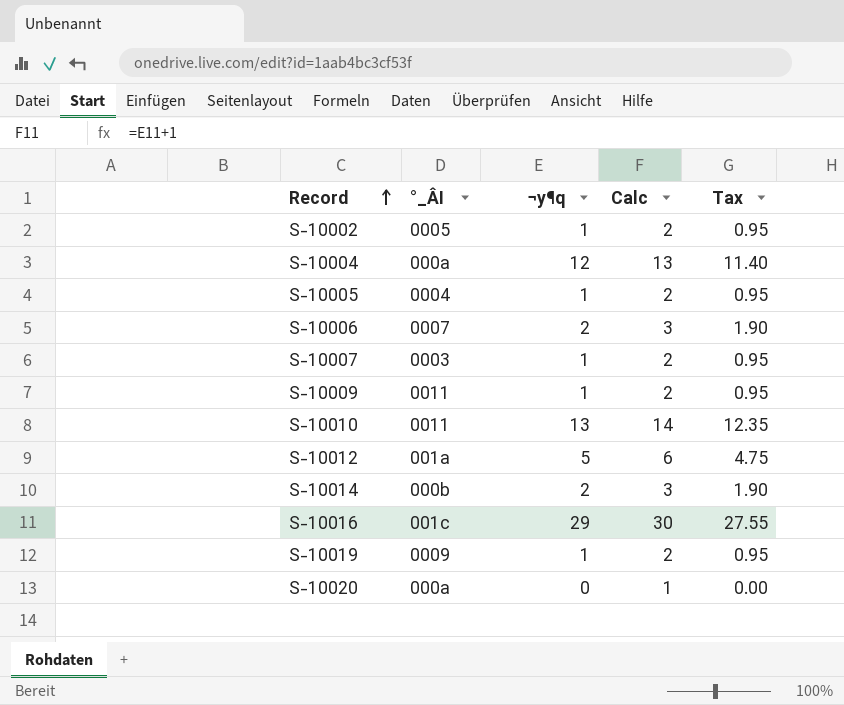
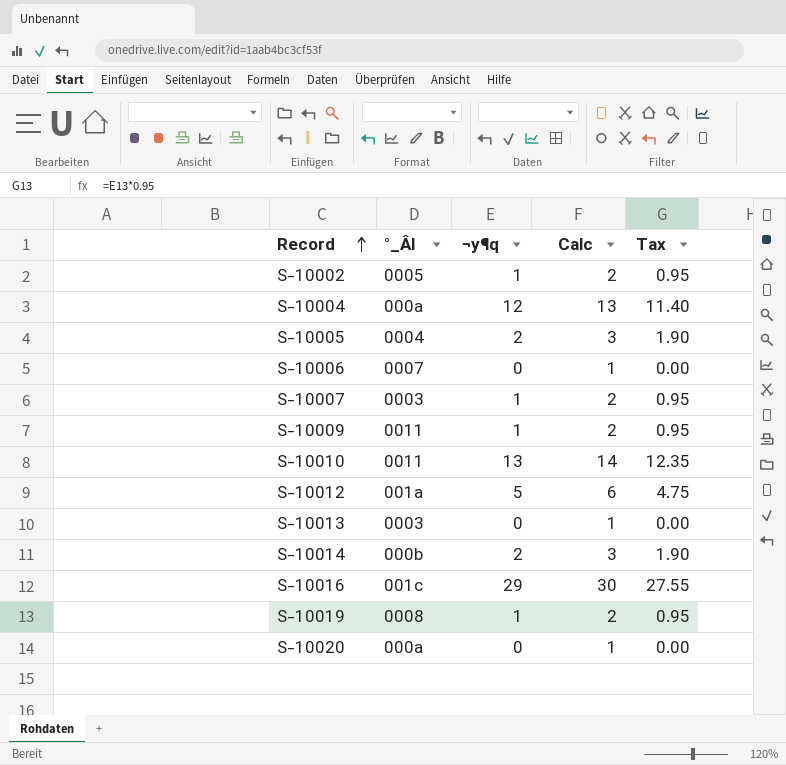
S-10005 | ¬y¶q: 1 -> 2
S-10005 | Calc: 2 -> 3
S-10005 | Tax: 0.95 -> 1.90
S-10006 | ¬y¶q: 2 -> 0
S-10006 | Calc: 3 -> 1
S-10006 | Tax: 1.90 -> 0.00
row S-10013: none -> 0003 | 0 | 1 | 0.00
S-10019 | °_ÂI: 0009 -> 0008

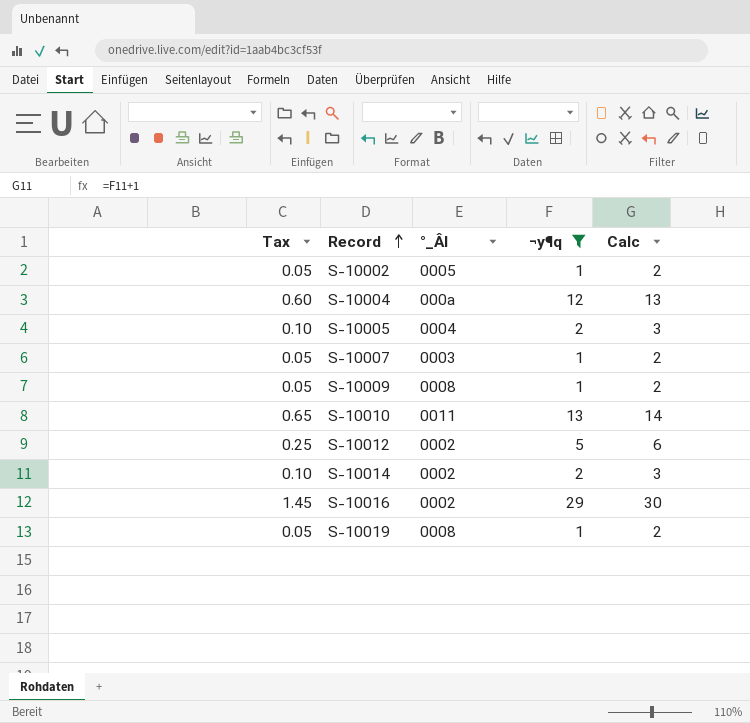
filter: none -> ¬y¶q != 0
column Tax | formula: [¬y¶q] * 0.95 -> [¬y¶q] * 0.05
column Tax | position: 5 -> 1
S-10009 | °_ÂI: 0011 -> 0008
S-10012 | °_ÂI: 001a -> 0002
S-10014 | °_ÂI: 000b -> 0002
S-10016 | °_ÂI: 001c -> 0002

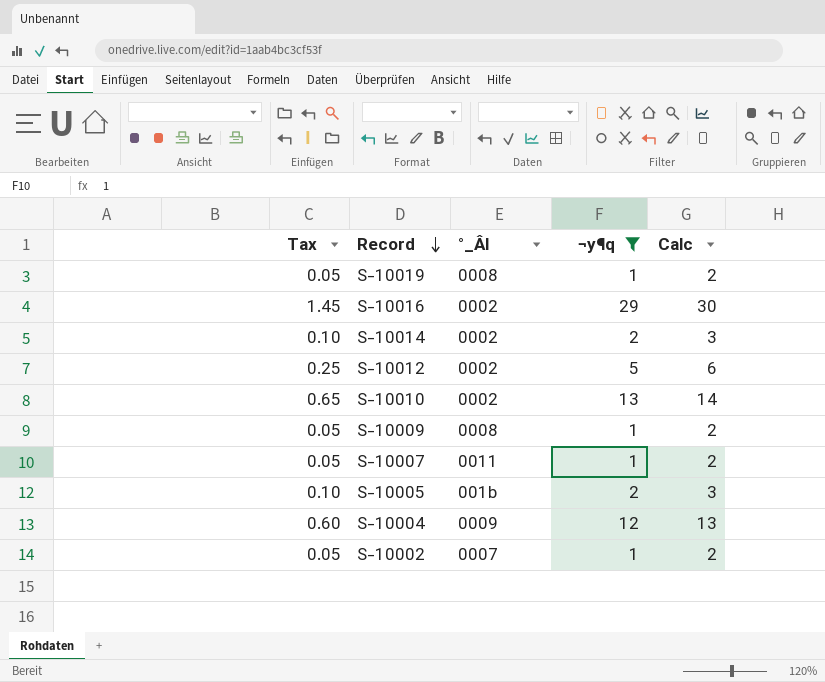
row order: Record ascending -> Record descending
S-10010 | °_ÂI: 0011 -> 0002
S-10007 | °_ÂI: 0003 -> 0011
S-10005 | °_ÂI: 0004 -> 001b
S-10004 | °_ÂI: 000a -> 0009
S-10002 | °_ÂI: 0005 -> 0007

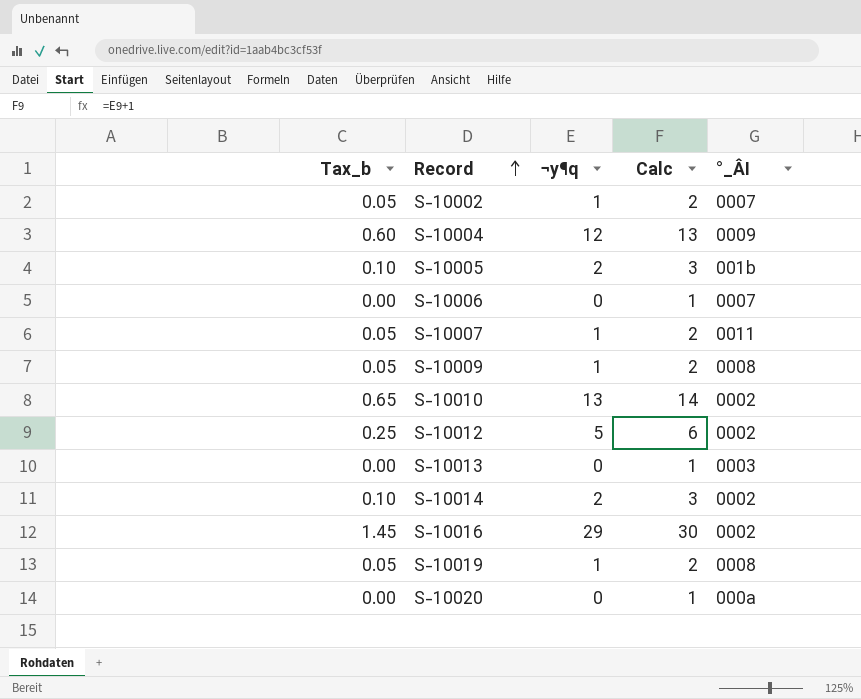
filter: ¬y¶q != 0 -> none
row order: Record descending -> Record ascending
column name: Tax -> Tax_b
column °_ÂI | position: 3 -> 5

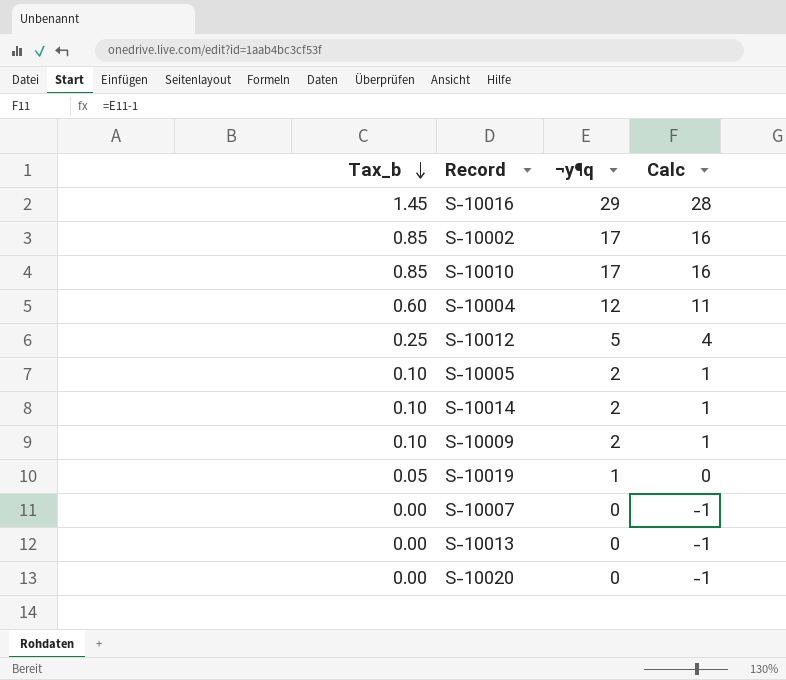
row order: Record ascending -> Tax_b descending
column °_ÂI | position: 5 -> none
column Calc | formula: [¬y¶q] + 1 -> [¬y¶q] - 1
row S-10006: 0.00 | 0 | 1 | 0007 -> none
S-10002 | Tax_b: 0.05 -> 0.85
S-10002 | ¬y¶q: 1 -> 17
S-10010 | Tax_b: 0.65 -> 0.85
S-10010 | ¬y¶q: 13 -> 17
S-10009 | Tax_b: 0.05 -> 0.10
S-10009 | ¬y¶q: 1 -> 2
S-10007 | Tax_b: 0.05 -> 0.00
S-10007 | ¬y¶q: 1 -> 0

